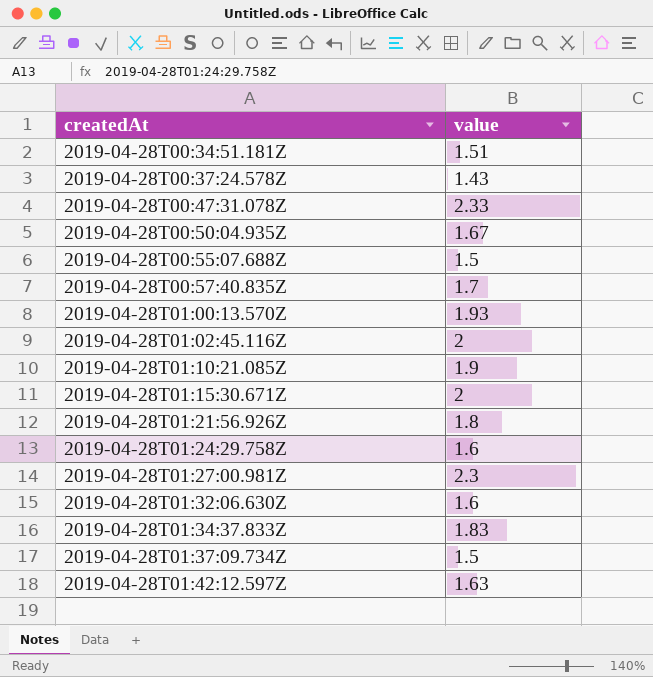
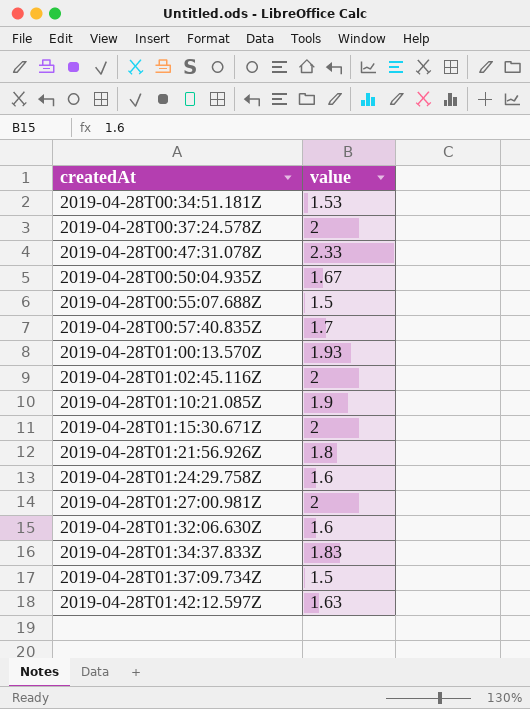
2019-04-28T00:34:51.181Z | value: 1.51 -> 1.53
2019-04-28T00:37:24.578Z | value: 1.43 -> 2
2019-04-28T01:27:00.981Z | value: 2.3 -> 2

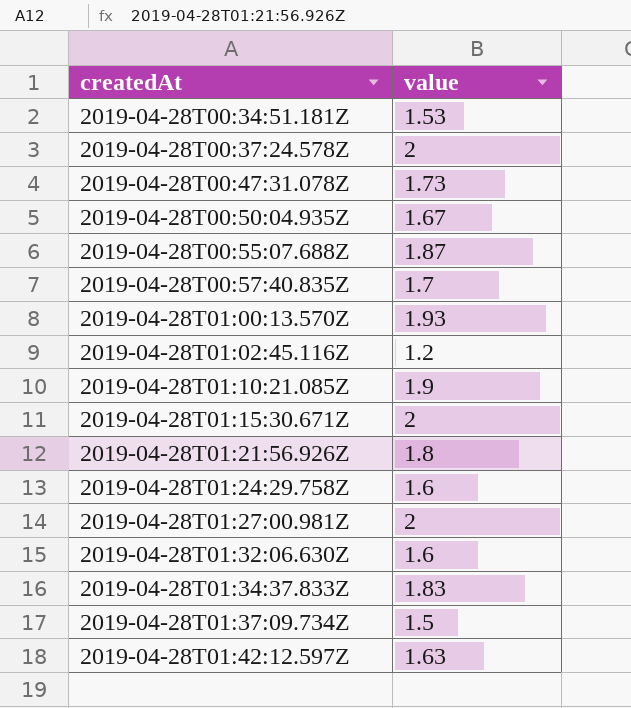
2019-04-28T00:47:31.078Z | value: 2.33 -> 1.73
2019-04-28T00:55:07.688Z | value: 1.5 -> 1.87
2019-04-28T01:02:45.116Z | value: 2 -> 1.2

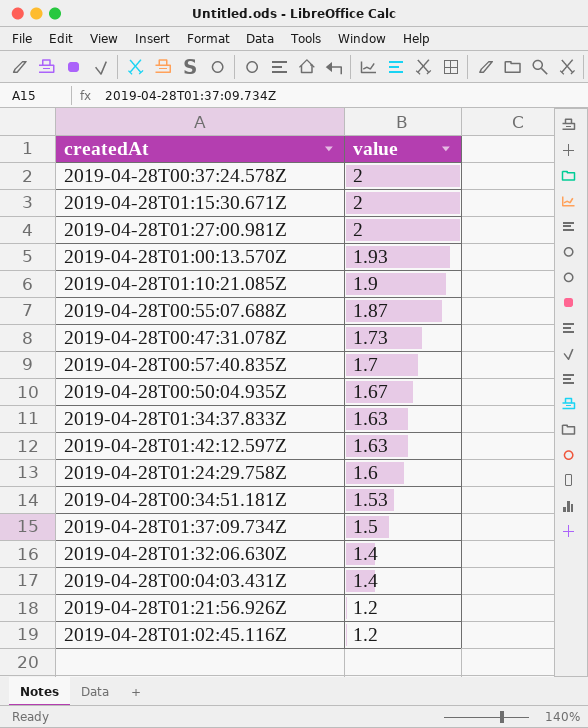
row order: createdAt ascending -> value descending
2019-04-28T01:34:37.833Z | value: 1.83 -> 1.63
2019-04-28T01:32:06.630Z | value: 1.6 -> 1.4
row 2019-04-28T00:04:03.431Z: none -> 1.4
2019-04-28T01:21:56.926Z | value: 1.8 -> 1.2

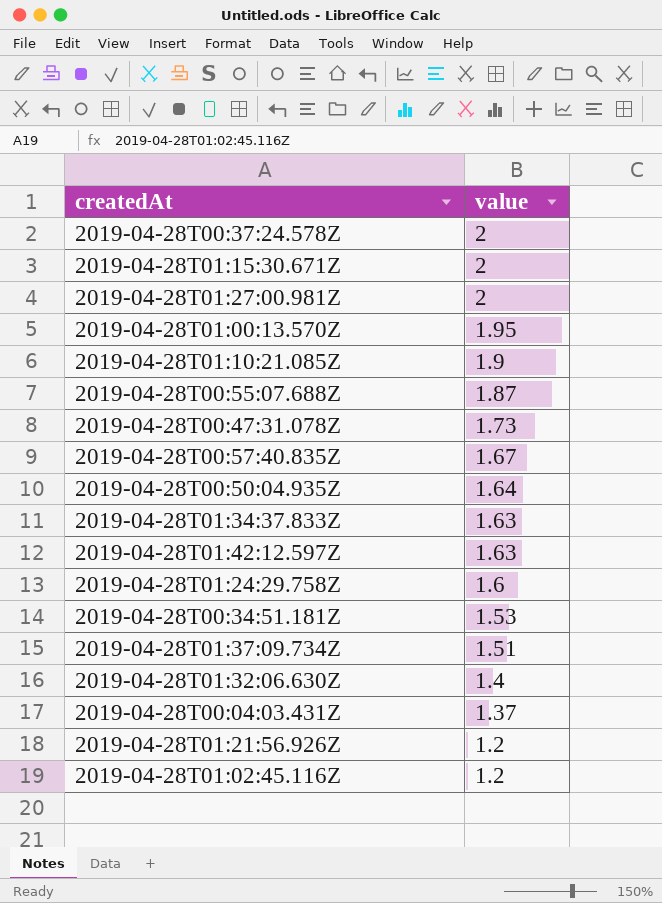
2019-04-28T01:00:13.570Z | value: 1.93 -> 1.95
2019-04-28T00:57:40.835Z | value: 1.7 -> 1.67
2019-04-28T00:50:04.935Z | value: 1.67 -> 1.64
2019-04-28T01:37:09.734Z | value: 1.5 -> 1.51
2019-04-28T00:04:03.431Z | value: 1.4 -> 1.37

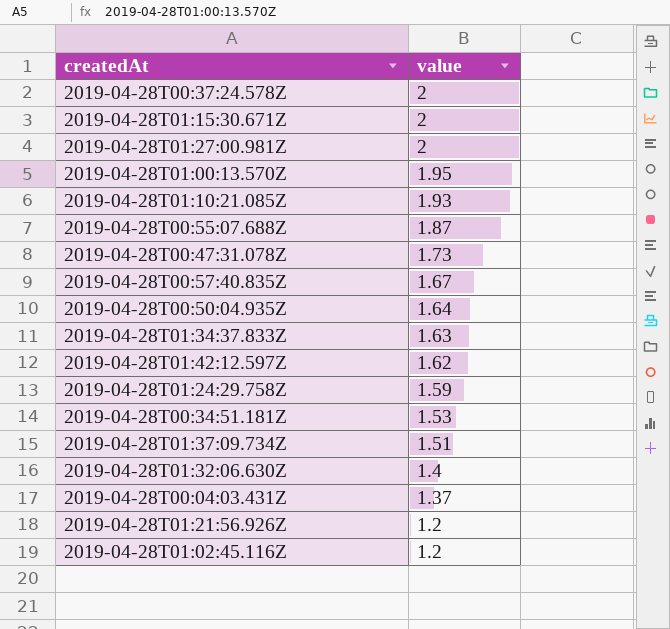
2019-04-28T01:10:21.085Z | value: 1.9 -> 1.93
2019-04-28T01:42:12.597Z | value: 1.63 -> 1.62
2019-04-28T01:24:29.758Z | value: 1.6 -> 1.59

